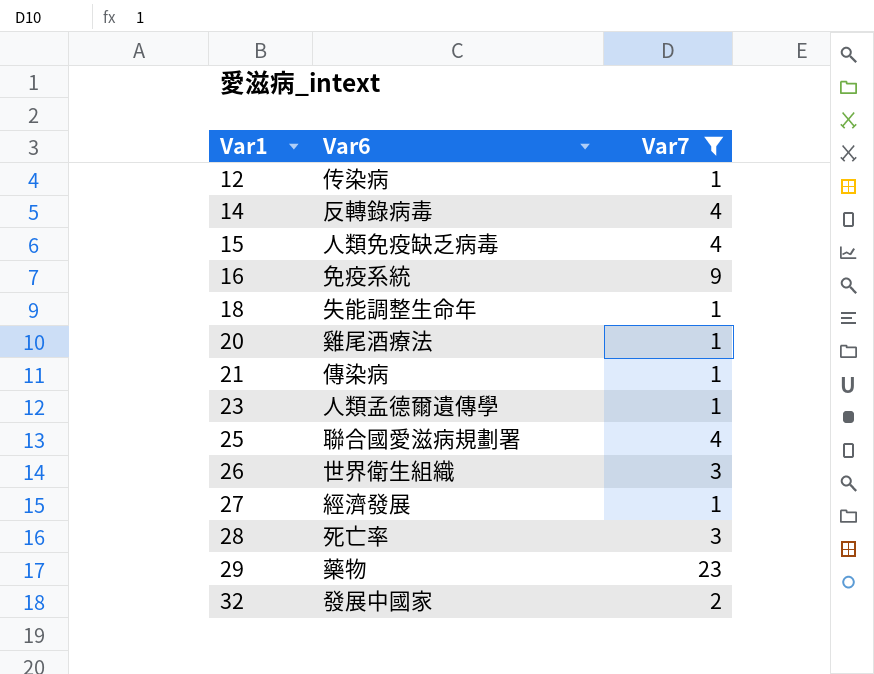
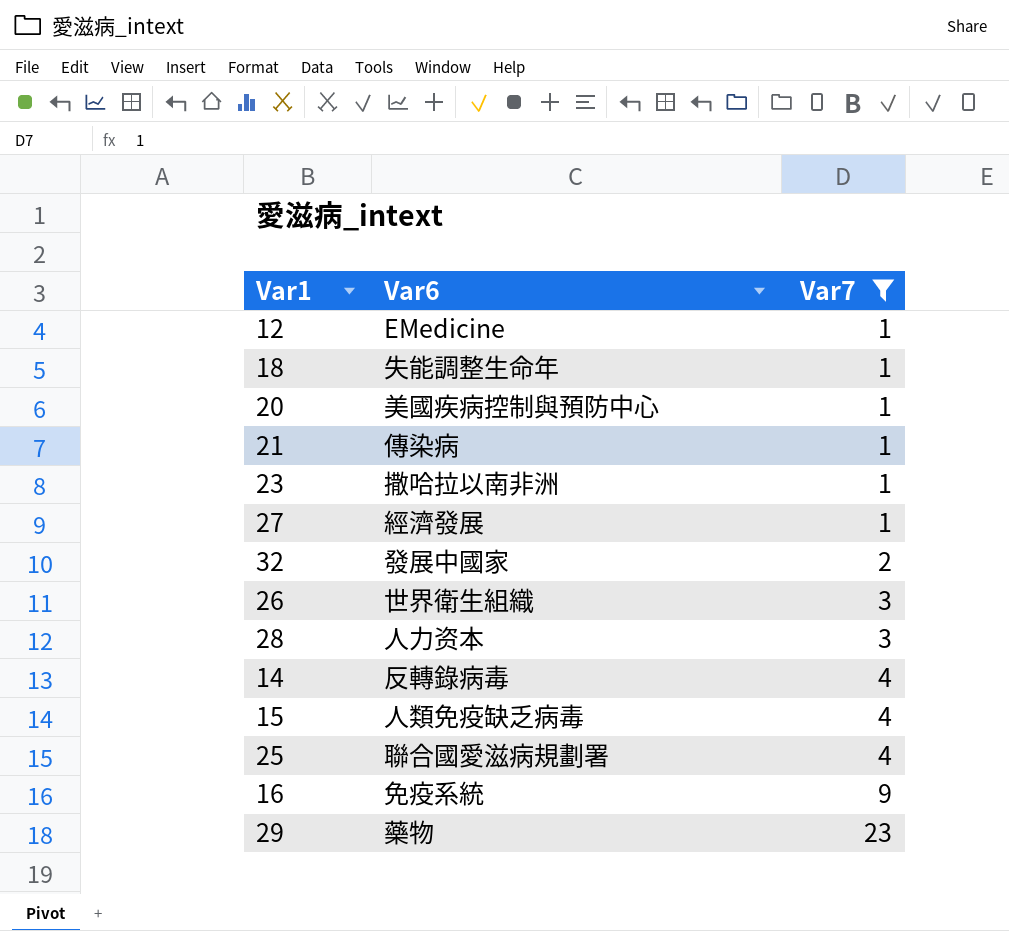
row order: Var1 ascending -> Var7 ascending
12 | Var6: 传染病 -> EMedicine
20 | Var6: 雞尾酒療法 -> 美國疾病控制與預防中心
23 | Var6: 人類孟德爾遺傳學 -> 撒哈拉以南非洲
28 | Var6: 死亡率 -> 人力资本

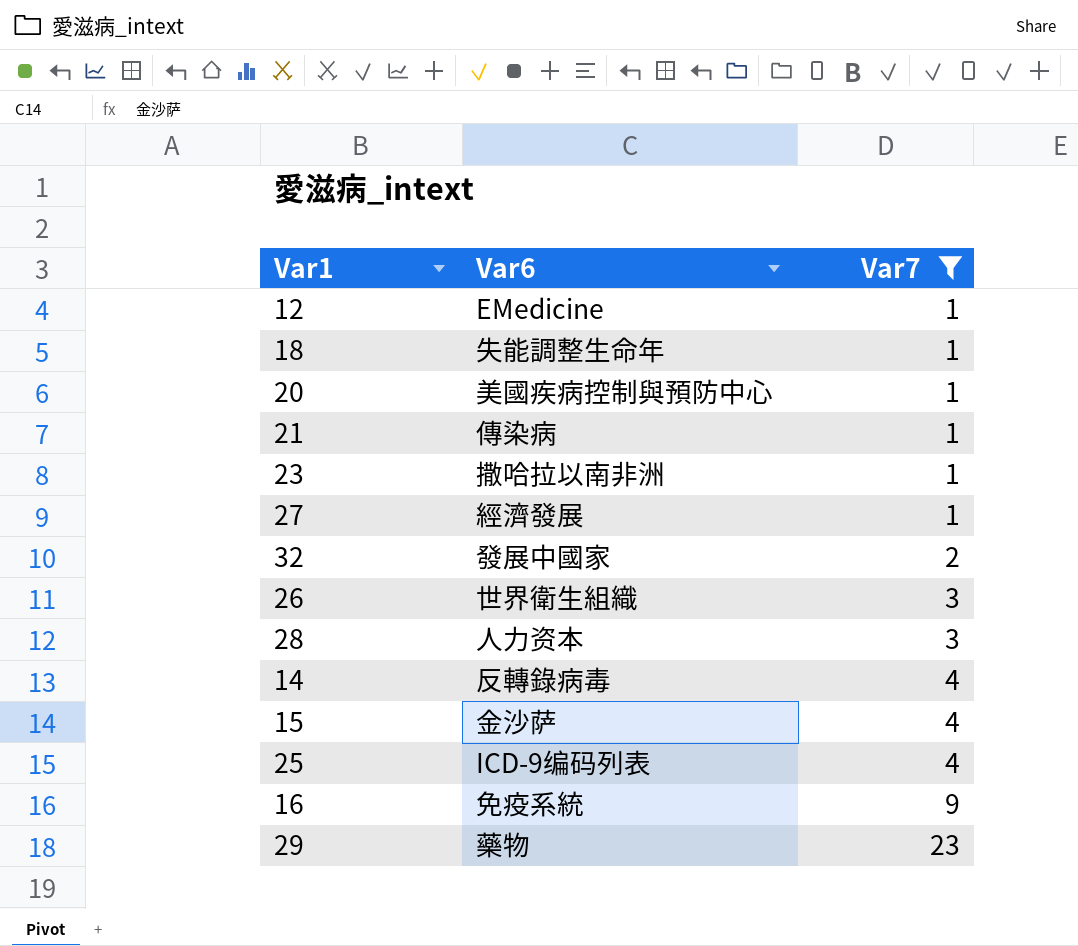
15 | Var6: 人類免疫缺乏病毒 -> 金沙萨
25 | Var6: 聯合國愛滋病規劃署 -> ICD-9编码列表

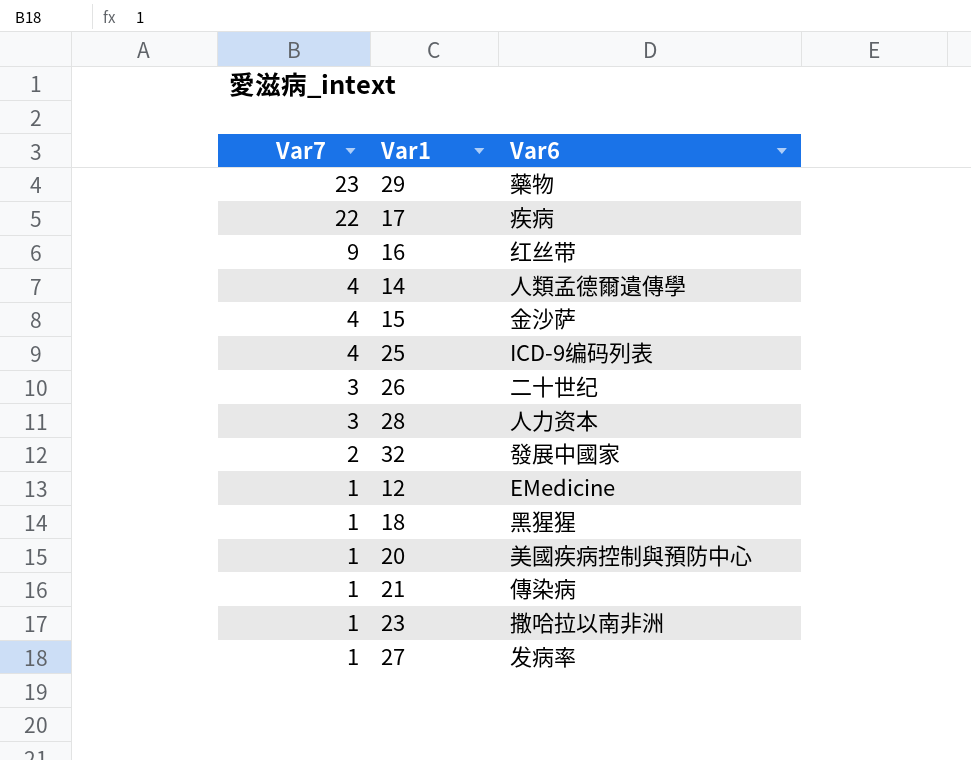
filter: Var7 != 22 -> none
row order: Var7 ascending -> Var7 descending
column Var7 | position: 3 -> 1
16 | Var6: 免疫系統 -> 红丝带
14 | Var6: 反轉錄病毒 -> 人類孟德爾遺傳學
26 | Var6: 世界衛生組織 -> 二十世纪
18 | Var6: 失能調整生命年 -> 黑猩猩
27 | Var6: 經濟發展 -> 发病率

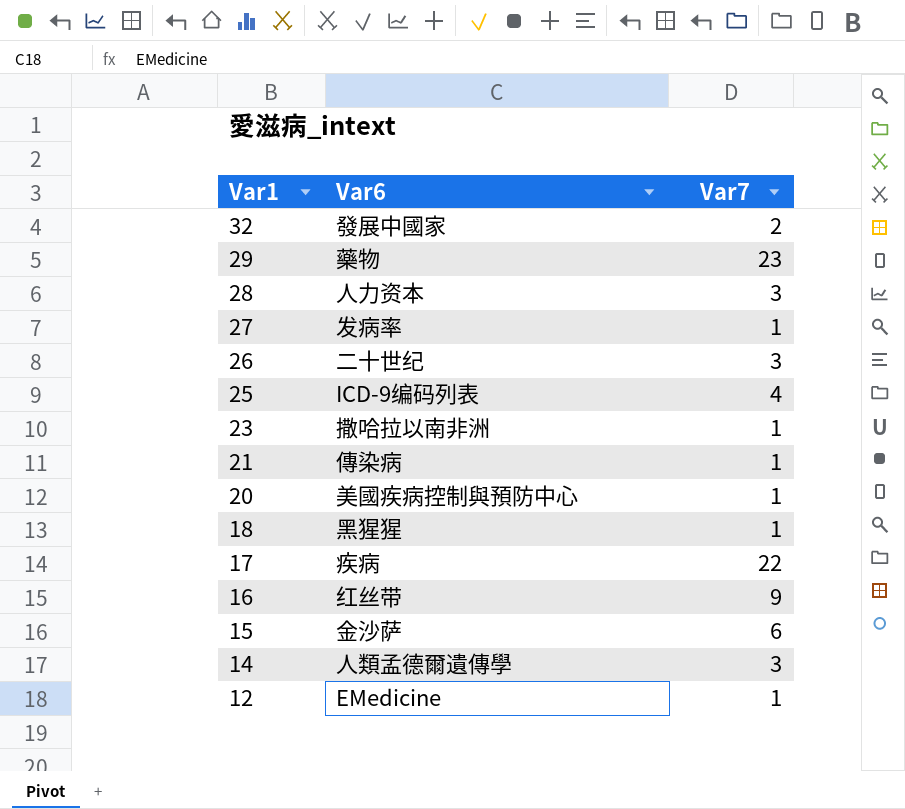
row order: Var7 descending -> Var1 descending
column Var7 | position: 1 -> 3
15 | Var7: 4 -> 6
14 | Var7: 4 -> 3

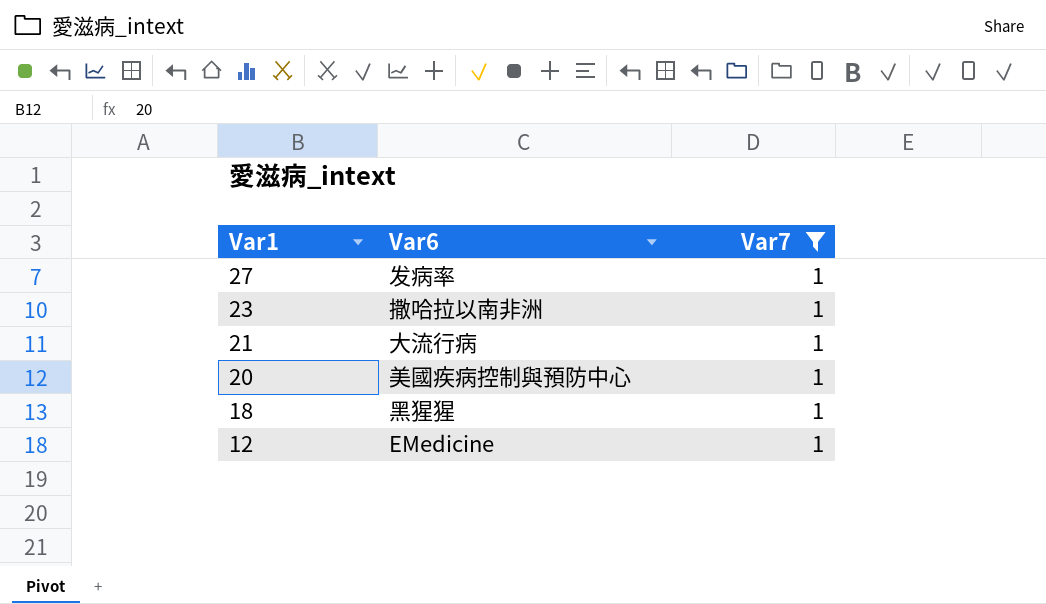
filter: none -> Var7 = 1
21 | Var6: 傳染病 -> 大流行病

